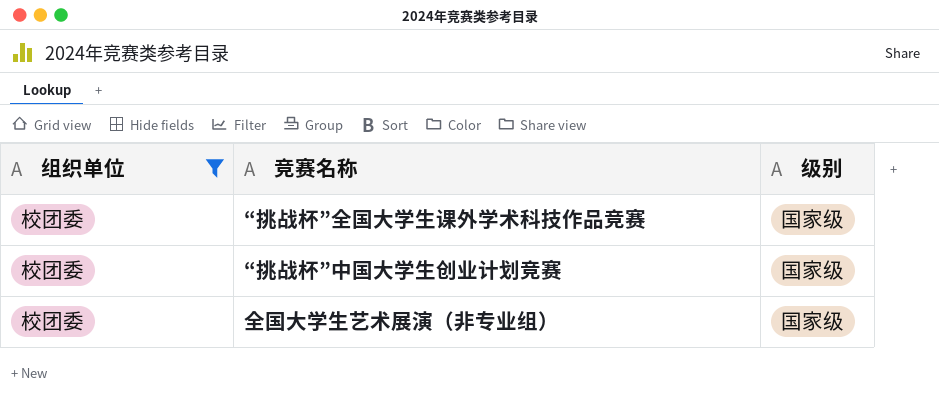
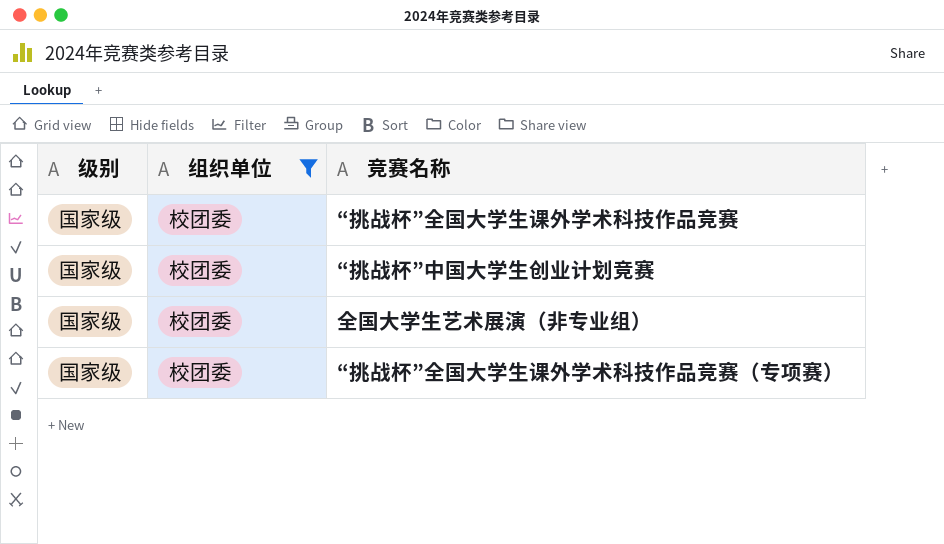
column 级别 | position: 3 -> 1
row “挑战杯”全国大学生课外学术科技作品竞赛（专项赛）: none -> 国家级 | 校团委

